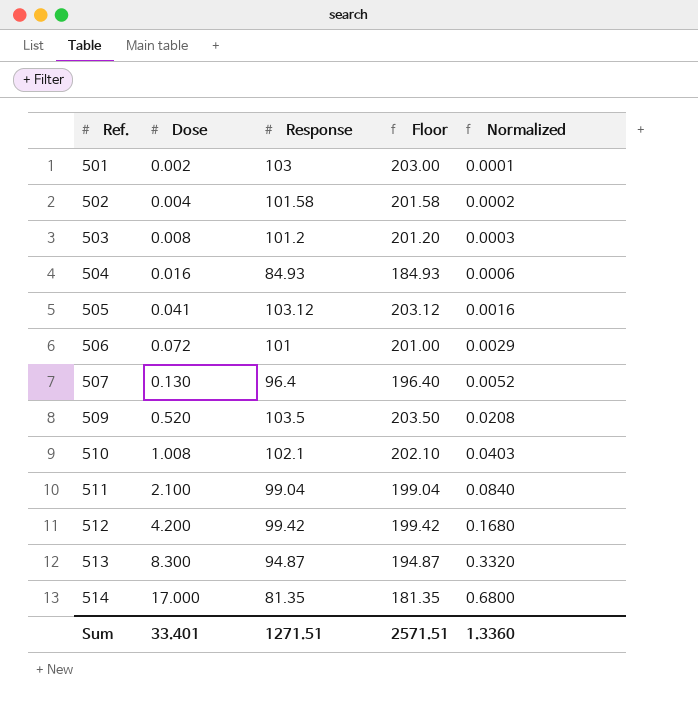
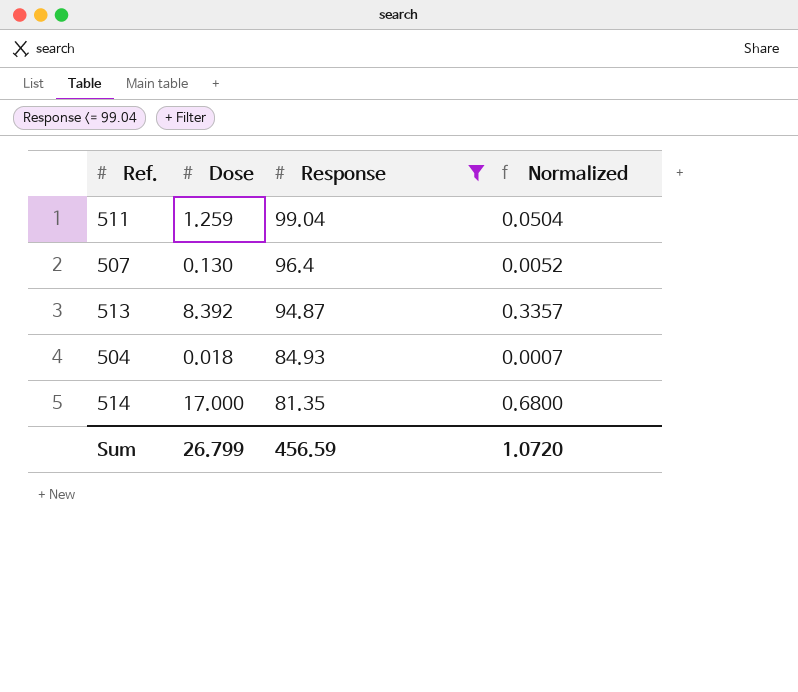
filter: none -> Response <= 99.04
row order: Ref. ascending -> Response descending
column Floor | formula: [Response] + 100 -> none
511 | Dose: 2.100 -> 1.259
511 | Normalized: 0.0840 -> 0.0504
513 | Dose: 8.300 -> 8.392
513 | Normalized: 0.3320 -> 0.3357
504 | Dose: 0.016 -> 0.018
504 | Normalized: 0.0006 -> 0.0007
Sum | Dose: 33.401 -> 26.799
Sum | Response: 1271.51 -> 456.59
Sum | Normalized: 1.3360 -> 1.0720

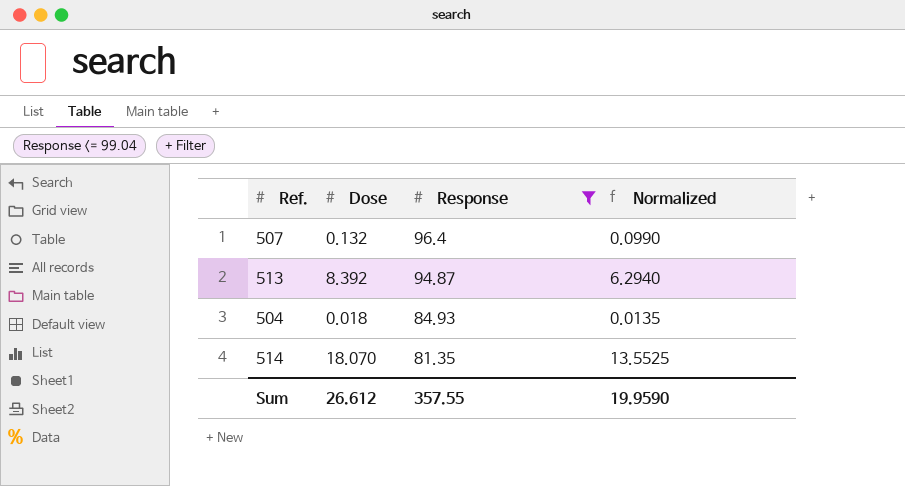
column Normalized | formula: [Dose] * 0.04 -> [Dose] * 0.75
row 511: 1.259 | 99.04 | 0.0504 -> none
507 | Dose: 0.130 -> 0.132
514 | Dose: 17.000 -> 18.070
Sum | Dose: 26.799 -> 26.612
Sum | Response: 456.59 -> 357.55
Sum | Normalized: 1.0720 -> 19.9590

